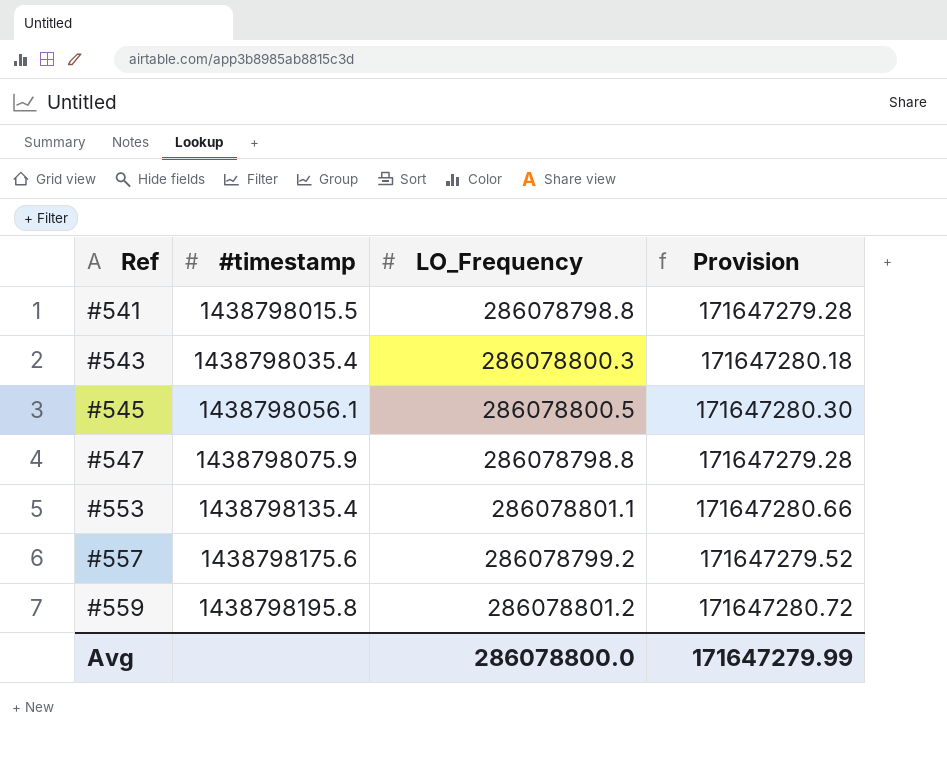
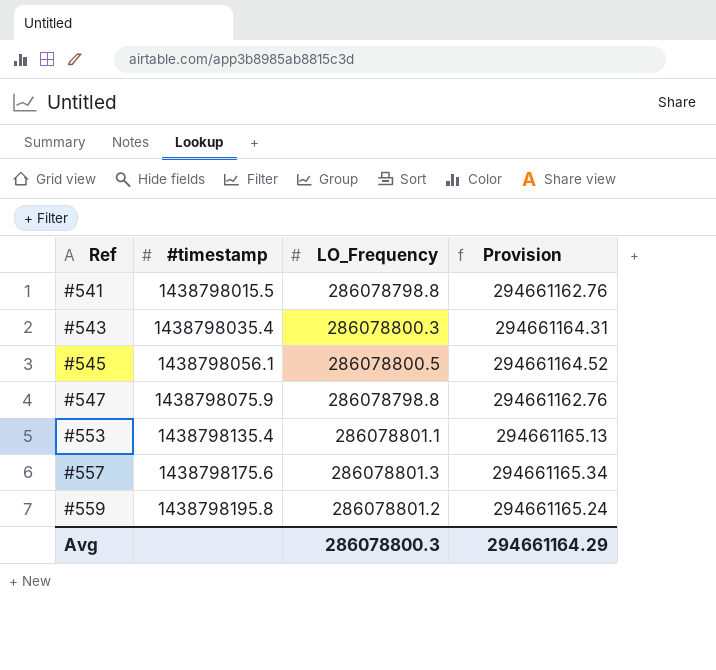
column Provision | formula: [LO_Frequency] * 0.6 -> [LO_Frequency] * 1.03
#557 | LO_Frequency: 286078799.2 -> 286078801.3
Avg | LO_Frequency: 286078800.0 -> 286078800.3
Avg | Provision: 171647279.99 -> 294661164.29

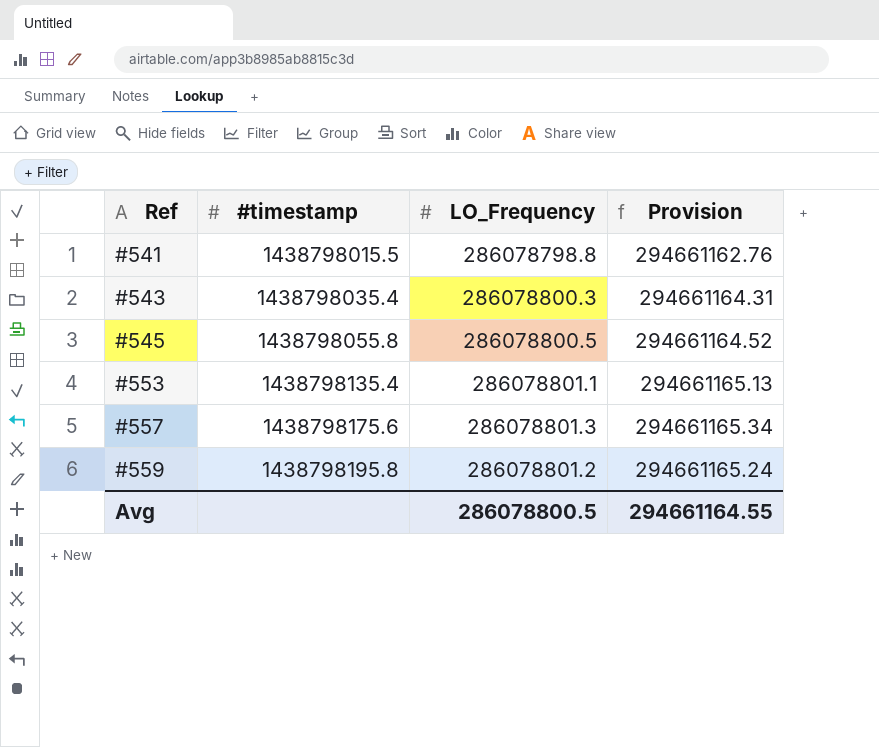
row #547: 1438798075.9 | 286078798.8 | 294661162.76 -> none
#545 | #timestamp: 1438798056.1 -> 1438798055.8
Avg | LO_Frequency: 286078800.3 -> 286078800.5
Avg | Provision: 294661164.29 -> 294661164.55

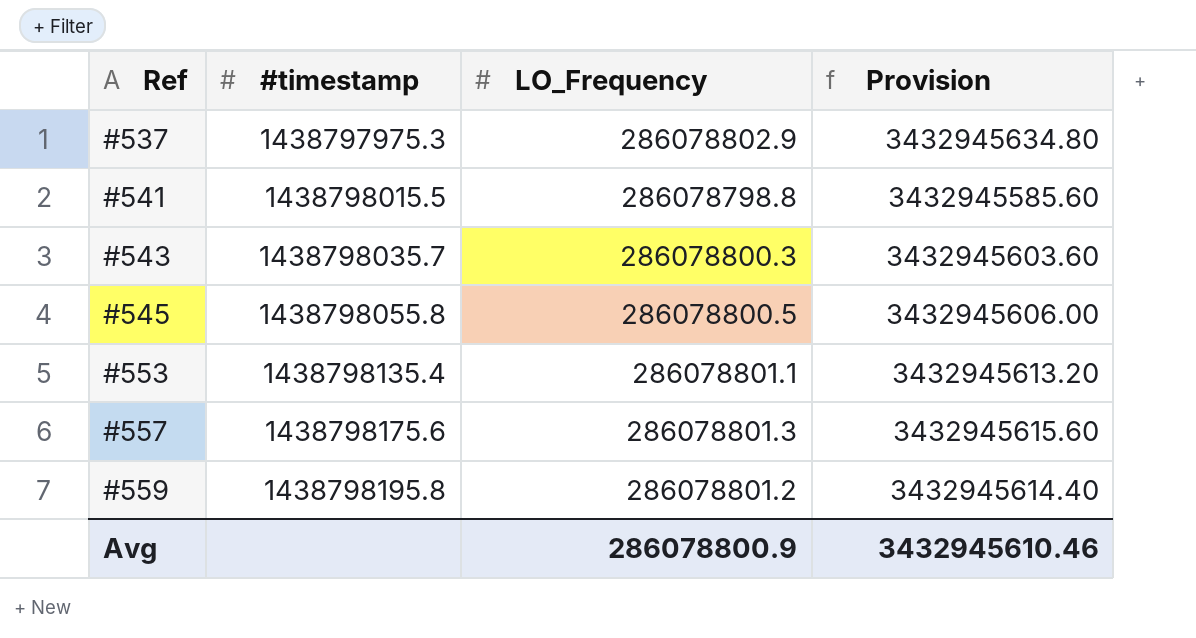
column Provision | formula: [LO_Frequency] * 1.03 -> [LO_Frequency] * 12
row #537: none -> 1438797975.3 | 286078802.9 | 3432945634.80
#543 | #timestamp: 1438798035.4 -> 1438798035.7
Avg | LO_Frequency: 286078800.5 -> 286078800.9
Avg | Provision: 294661164.55 -> 3432945610.46

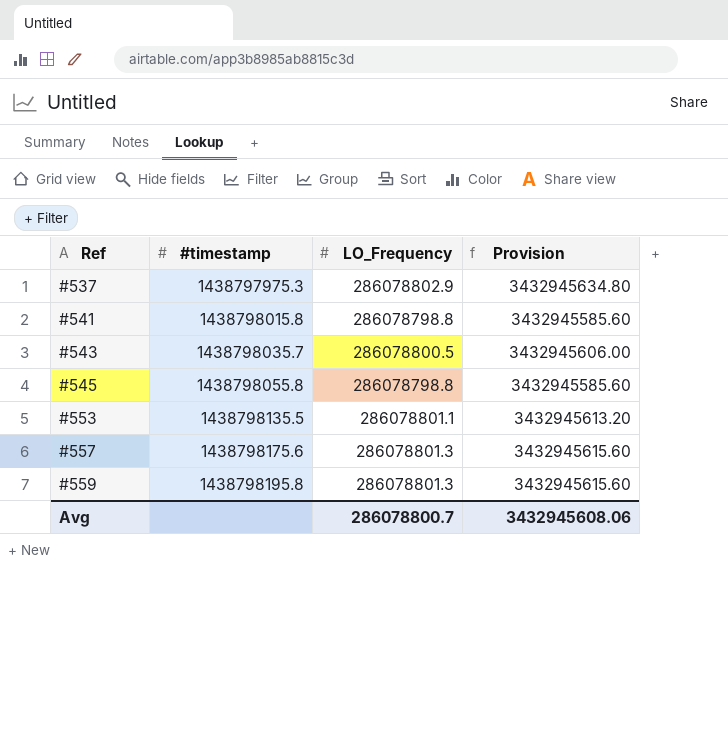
#541 | #timestamp: 1438798015.5 -> 1438798015.8
#543 | LO_Frequency: 286078800.3 -> 286078800.5
#543 | Provision: 3432945603.60 -> 3432945606.00
#545 | LO_Frequency: 286078800.5 -> 286078798.8
#545 | Provision: 3432945606.00 -> 3432945585.60
#553 | #timestamp: 1438798135.4 -> 1438798135.5
#559 | LO_Frequency: 286078801.2 -> 286078801.3
#559 | Provision: 3432945614.40 -> 3432945615.60
Avg | LO_Frequency: 286078800.9 -> 286078800.7
Avg | Provision: 3432945610.46 -> 3432945608.06

